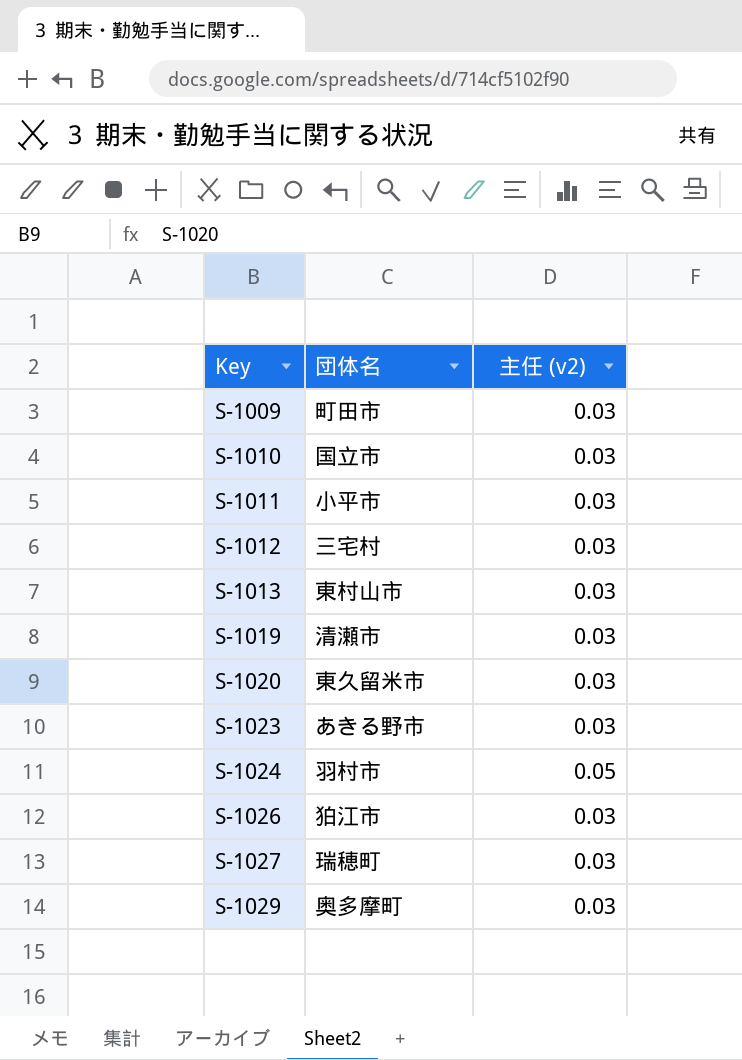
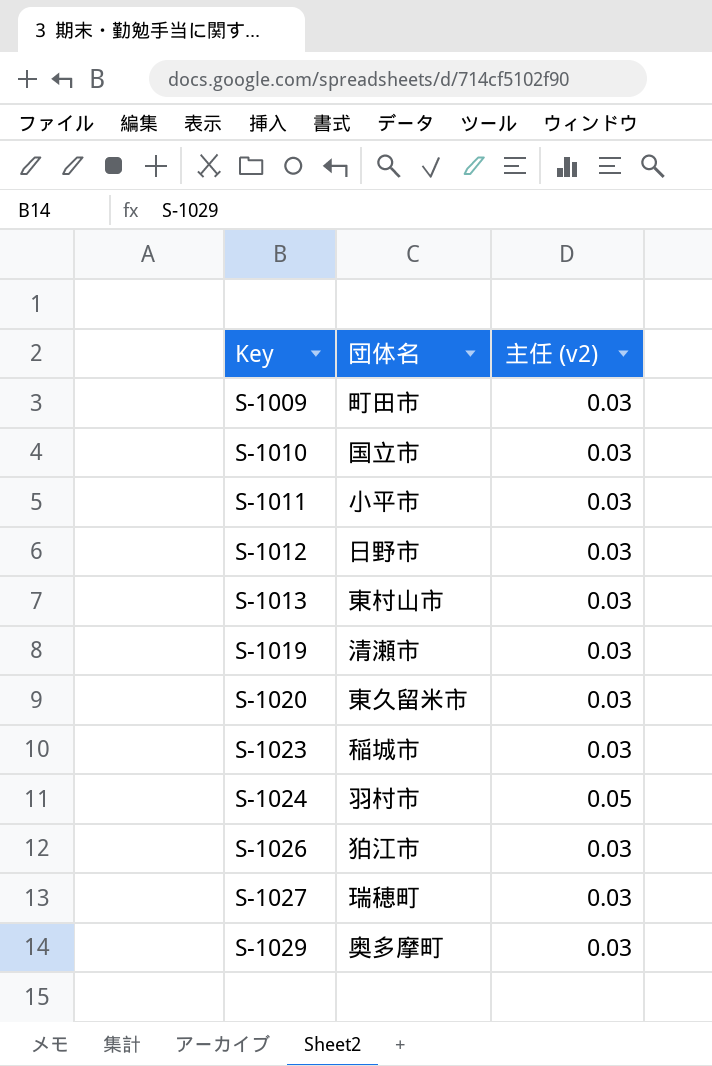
S-1012 | 団体名: 三宅村 -> 日野市
S-1023 | 団体名: あきる野市 -> 稲城市

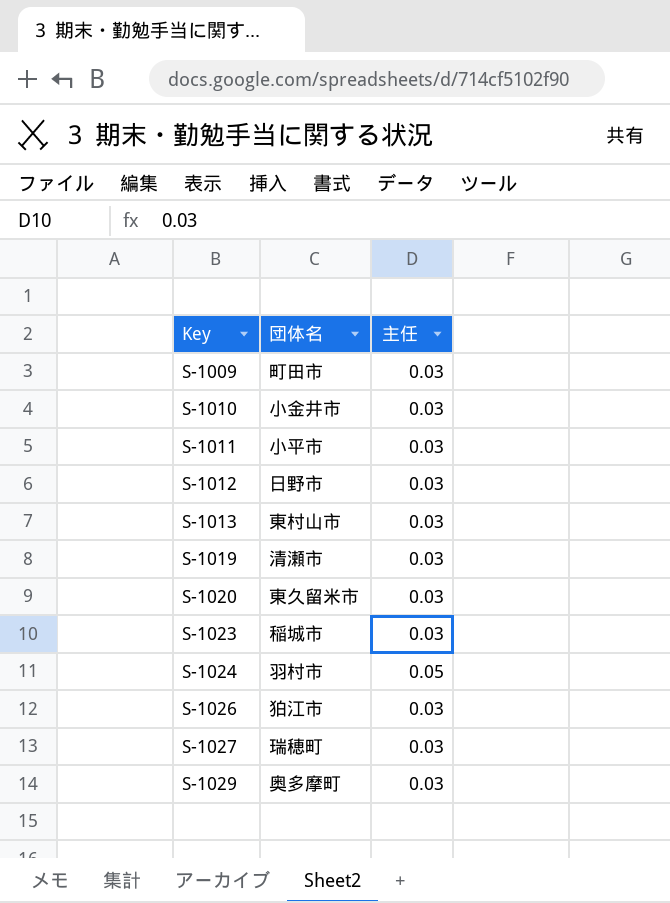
column name: 主任 (v2) -> 主任
S-1010 | 団体名: 国立市 -> 小金井市

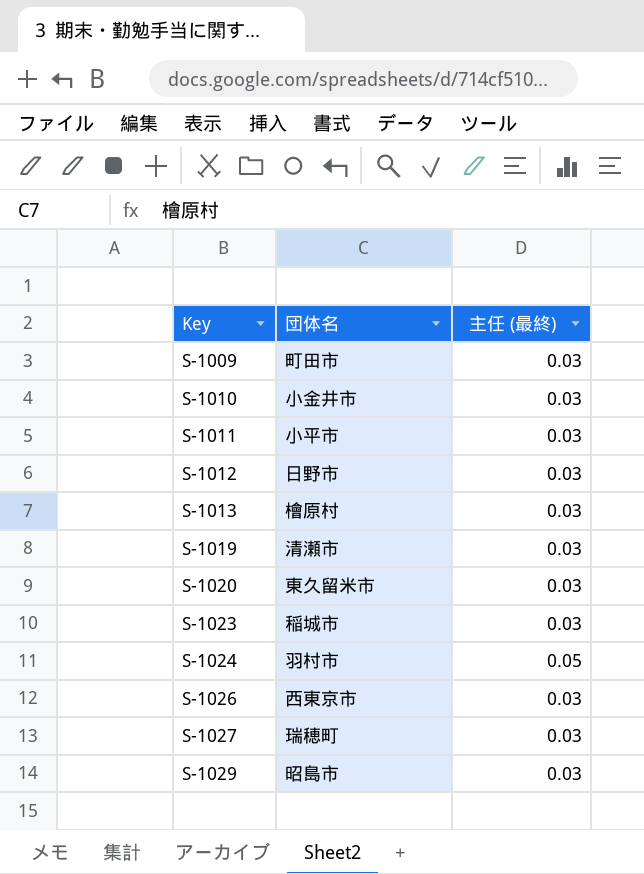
column name: 主任 -> 主任 (最終)
S-1013 | 団体名: 東村山市 -> 檜原村
S-1026 | 団体名: 狛江市 -> 西東京市
S-1029 | 団体名: 奥多摩町 -> 昭島市

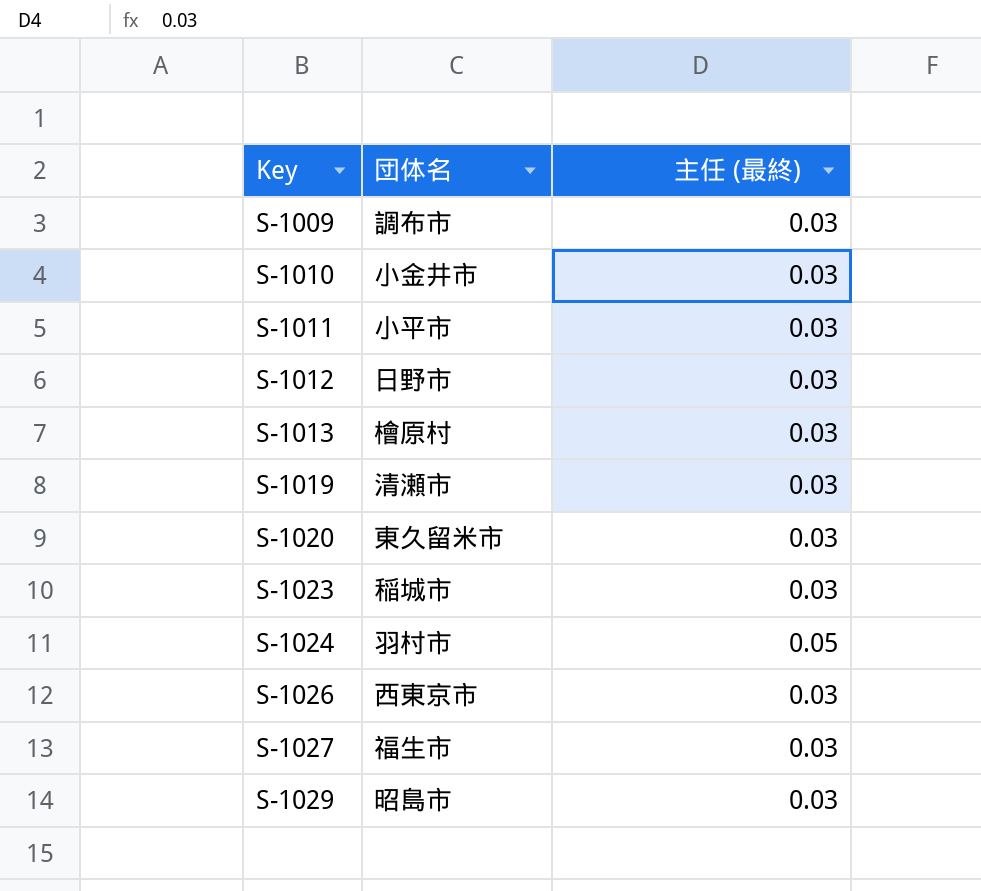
S-1009 | 団体名: 町田市 -> 調布市
S-1027 | 団体名: 瑞穂町 -> 福生市

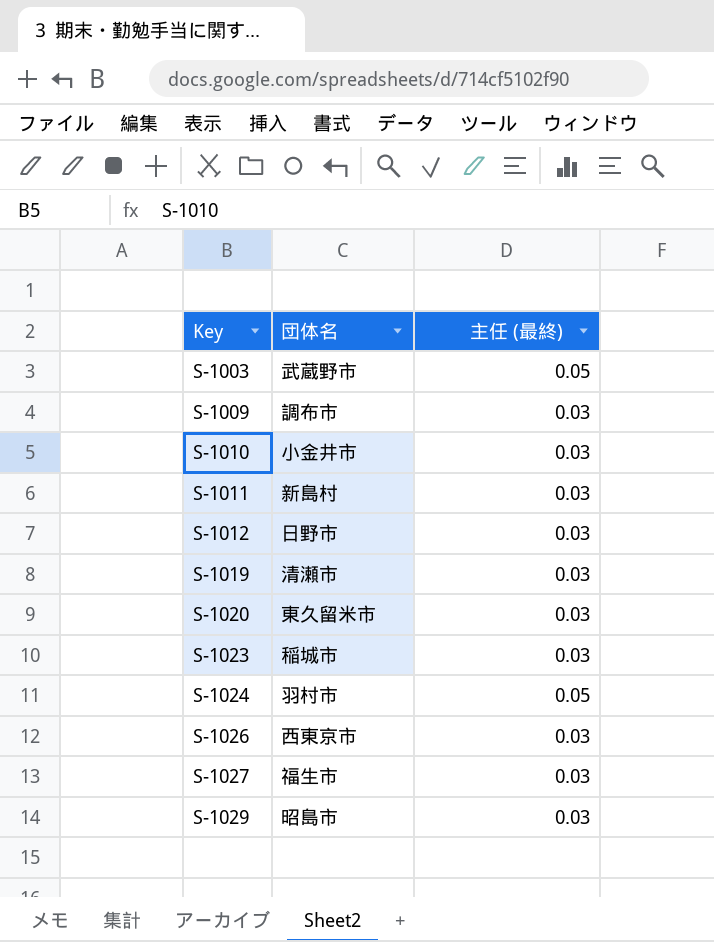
row S-1013: 檜原村 | 0.03 -> none
row S-1003: none -> 武蔵野市 | 0.05
S-1011 | 団体名: 小平市 -> 新島村

